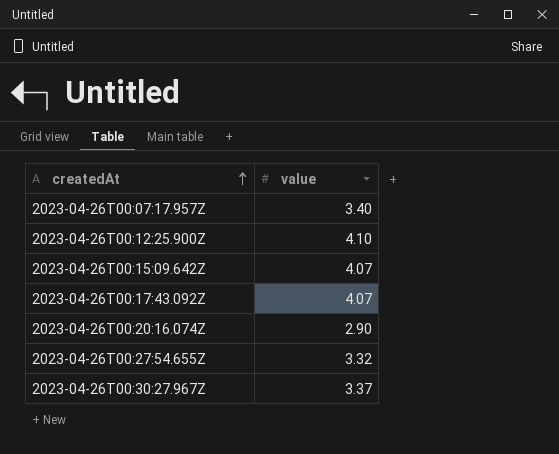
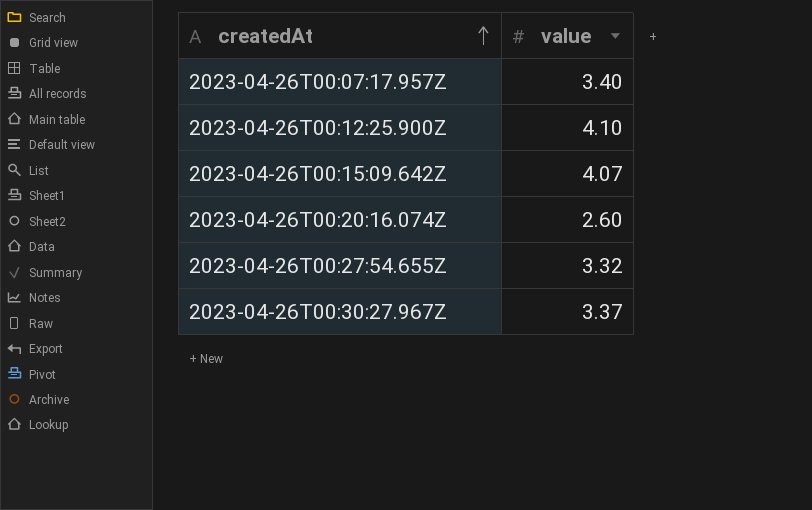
row 2023-04-26T00:17:43.092Z: 4.07 -> none
2023-04-26T00:20:16.074Z | value: 2.90 -> 2.60

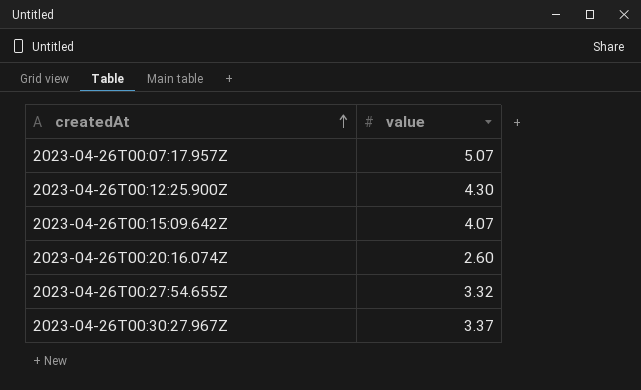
2023-04-26T00:07:17.957Z | value: 3.40 -> 5.07
2023-04-26T00:12:25.900Z | value: 4.10 -> 4.30

